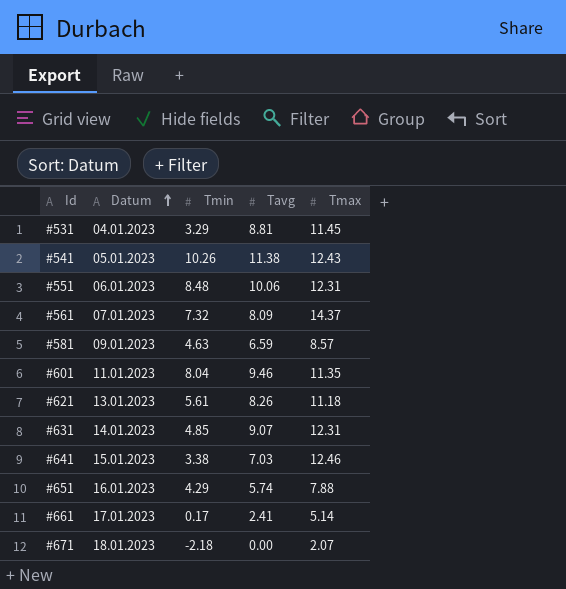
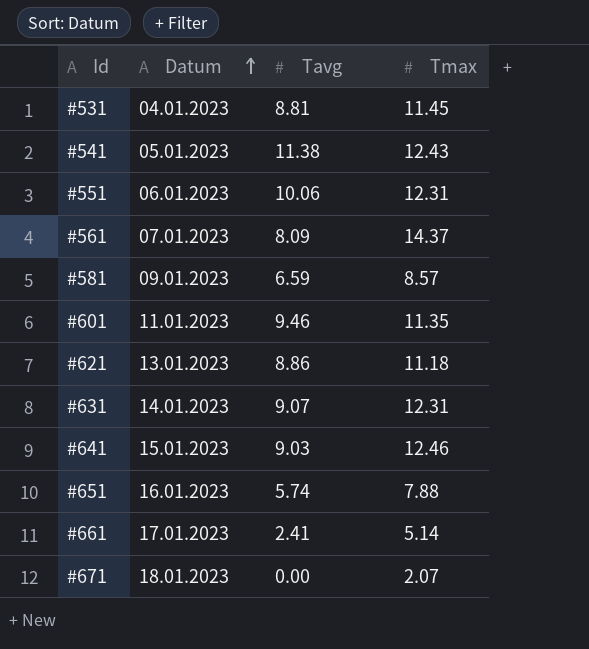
column Tmin | position: 3 -> none
#621 | Tavg: 8.26 -> 8.86
#641 | Tavg: 7.03 -> 9.03

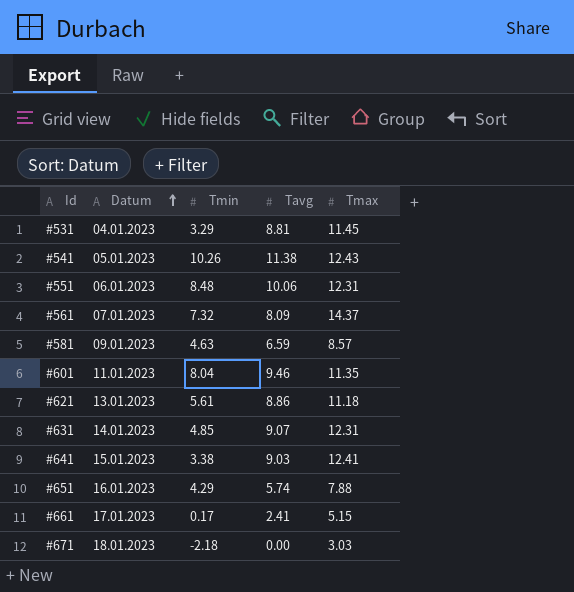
column Tmin | position: none -> 3
#641 | Tmax: 12.46 -> 12.41
#661 | Tmax: 5.14 -> 5.15
#671 | Tmax: 2.07 -> 3.03

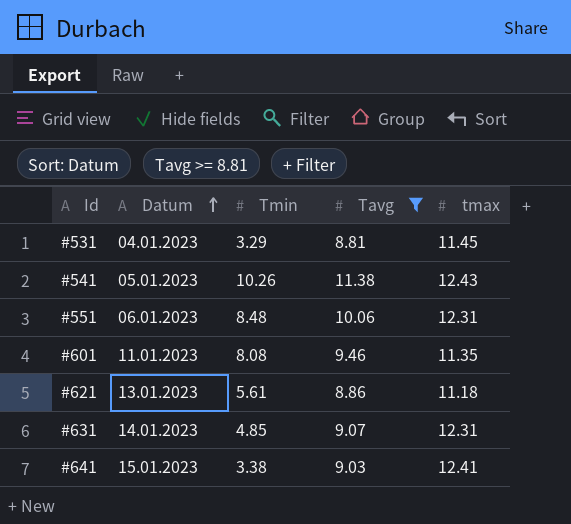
filter: none -> Tavg >= 8.81
column name: Tmax -> tmax
#601 | Tmin: 8.04 -> 8.08

